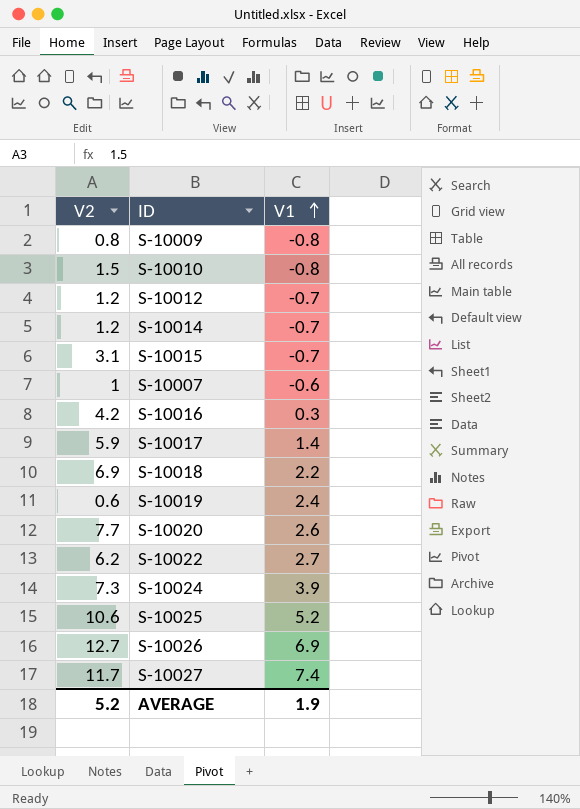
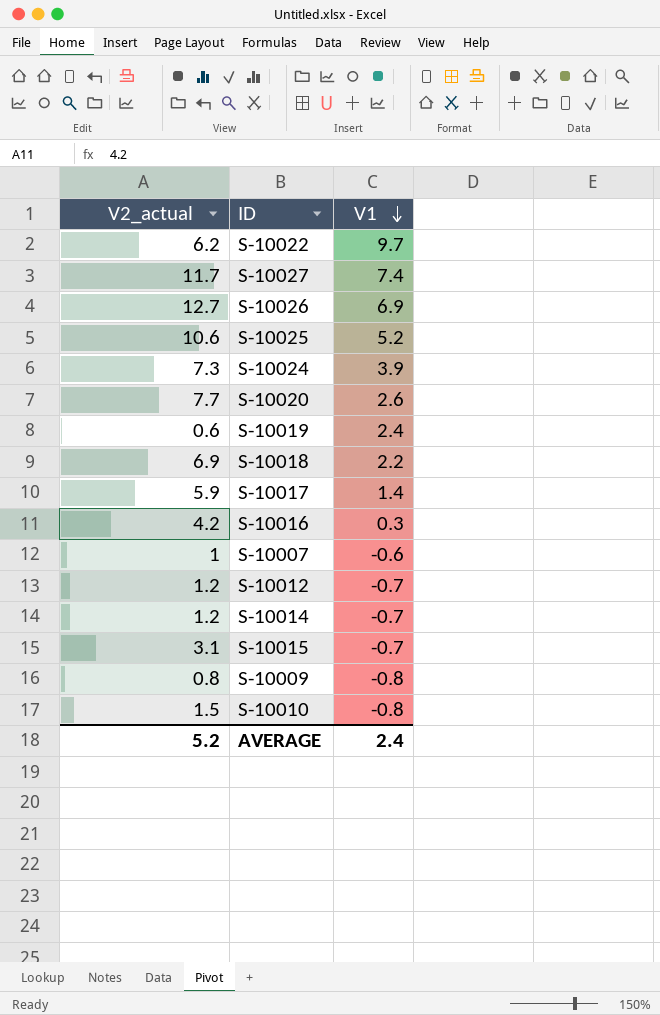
row order: V1 ascending -> V1 descending
column name: V2 -> V2_actual
S-10022 | V1: 2.7 -> 9.7
AVERAGE | V1: 1.9 -> 2.4

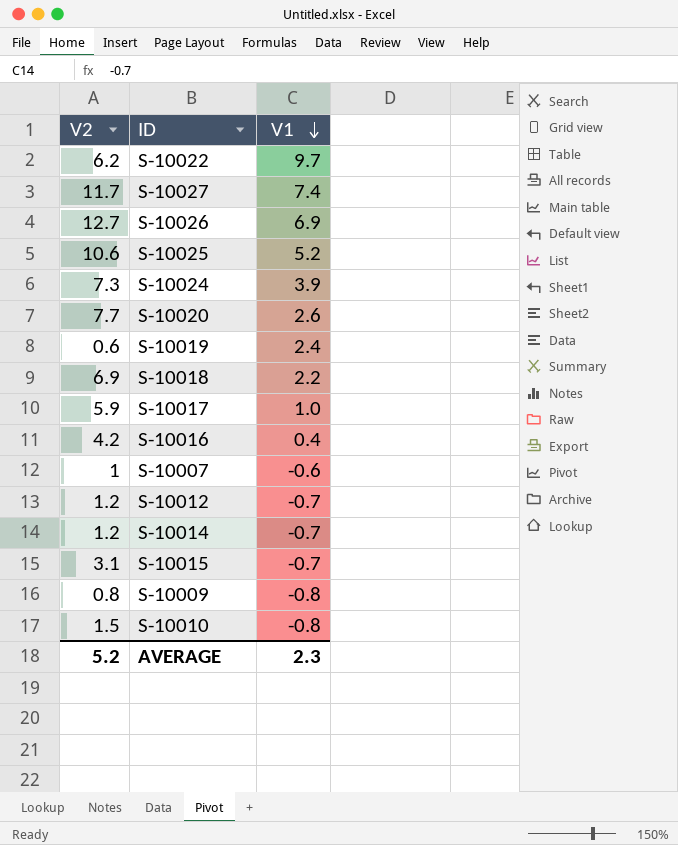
column name: V2_actual -> V2
S-10017 | V1: 1.4 -> 1.0
S-10016 | V1: 0.3 -> 0.4
AVERAGE | V1: 2.4 -> 2.3

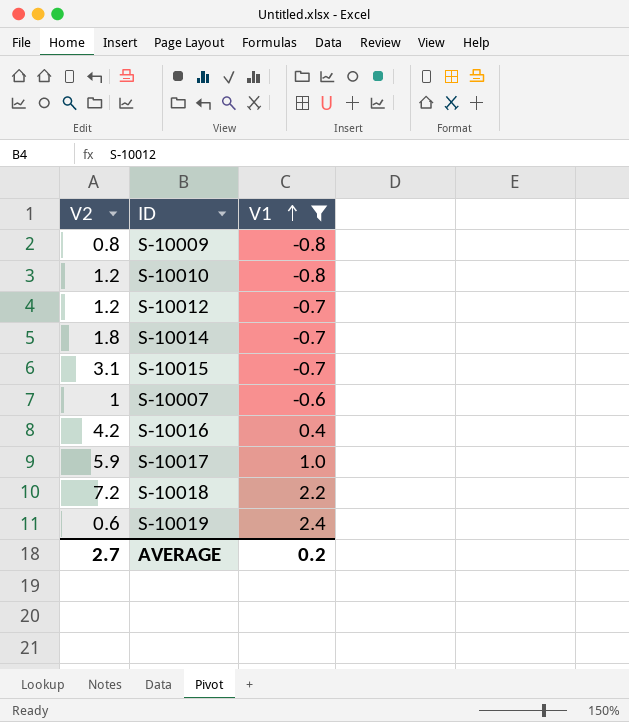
filter: none -> V1 <= 2.4
row order: V1 descending -> V1 ascending
S-10010 | V2: 1.5 -> 1.2
S-10014 | V2: 1.2 -> 1.8
S-10018 | V2: 6.9 -> 7.2
AVERAGE | V2: 5.2 -> 2.7
AVERAGE | V1: 2.3 -> 0.2

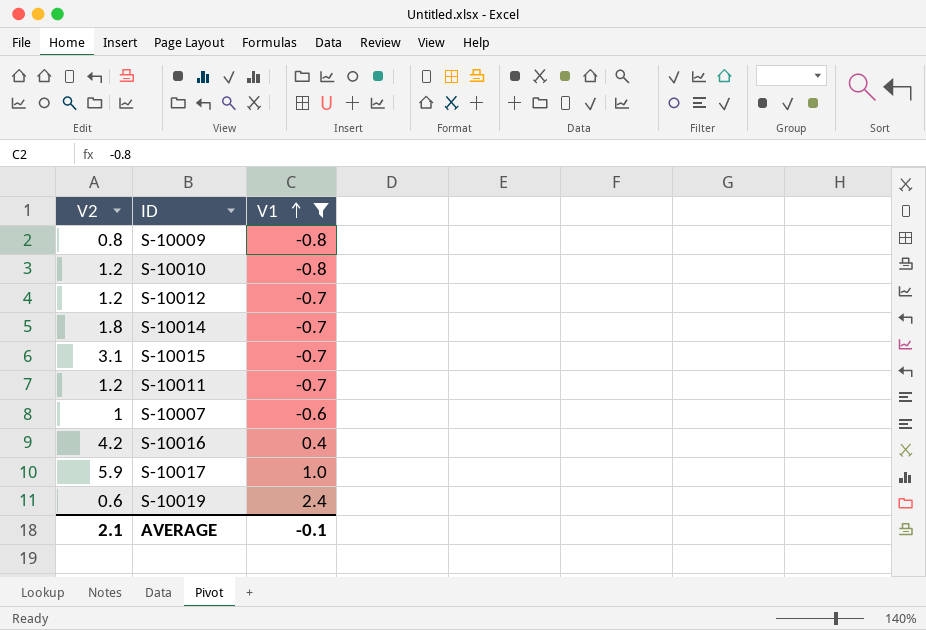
row S-10018: 7.2 | 2.2 -> none
row S-10011: none -> 1.2 | -0.7
AVERAGE | V2: 2.7 -> 2.1
AVERAGE | V1: 0.2 -> -0.1

